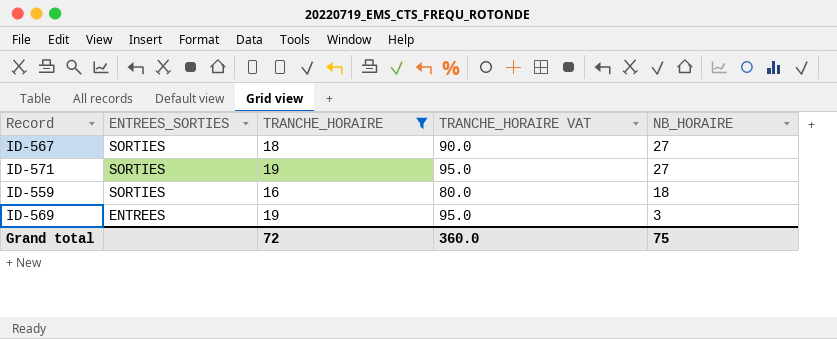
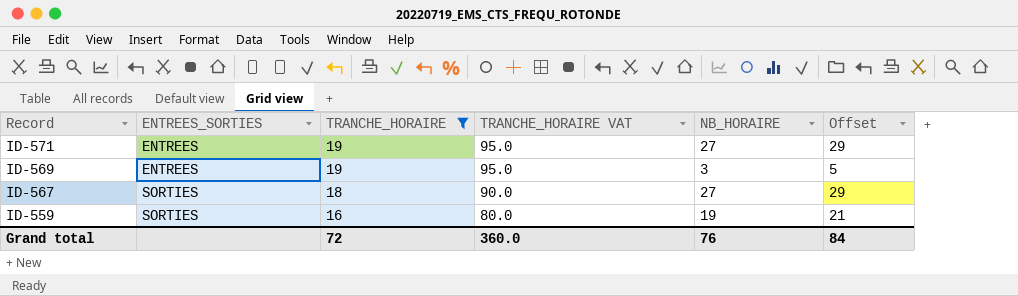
row order: ENTREES_SORTIES descending -> Record descending
column Offset | formula: none -> [NB_HORAIRE] + 2
ID-571 | ENTREES_SORTIES: SORTIES -> ENTREES
ID-559 | NB_HORAIRE: 18 -> 19
Grand total | NB_HORAIRE: 75 -> 76

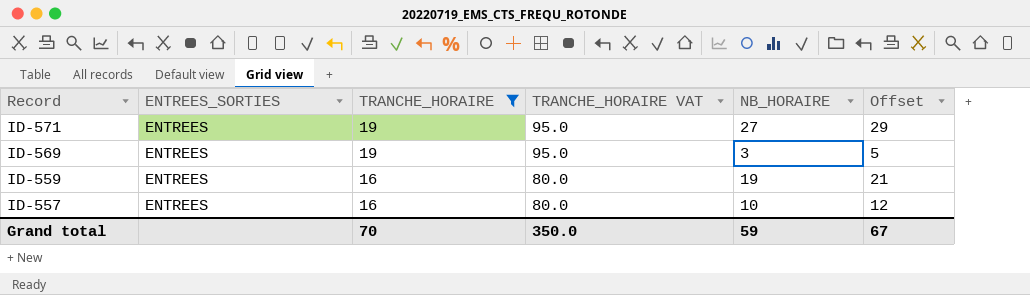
row ID-567: SORTIES | 18 | 90.0 | 27 | 29 -> none
ID-559 | ENTREES_SORTIES: SORTIES -> ENTREES
row ID-557: none -> ENTREES | 16 | 80.0 | 10 | 12
Grand total | TRANCHE_HORAIRE: 72 -> 70
Grand total | TRANCHE_HORAIRE VAT: 360.0 -> 350.0
Grand total | NB_HORAIRE: 76 -> 59
Grand total | Offset: 84 -> 67

